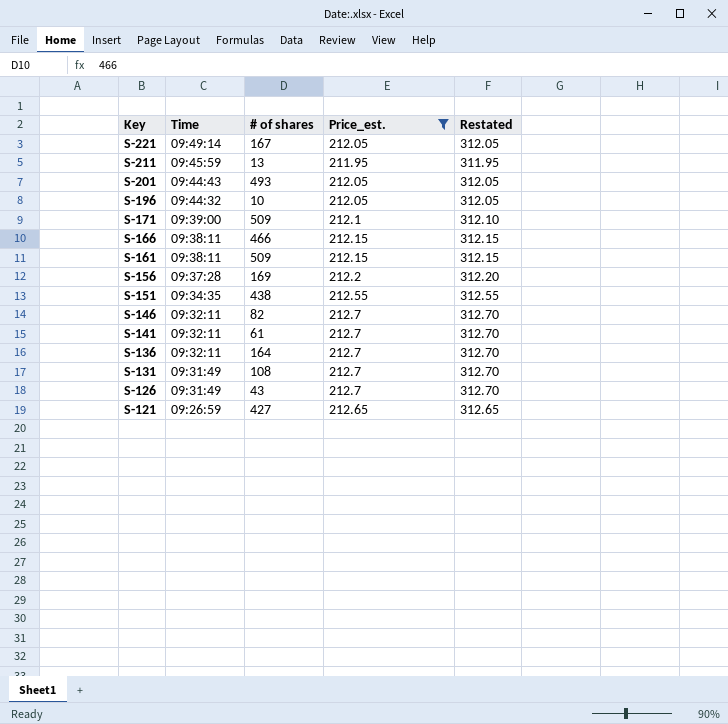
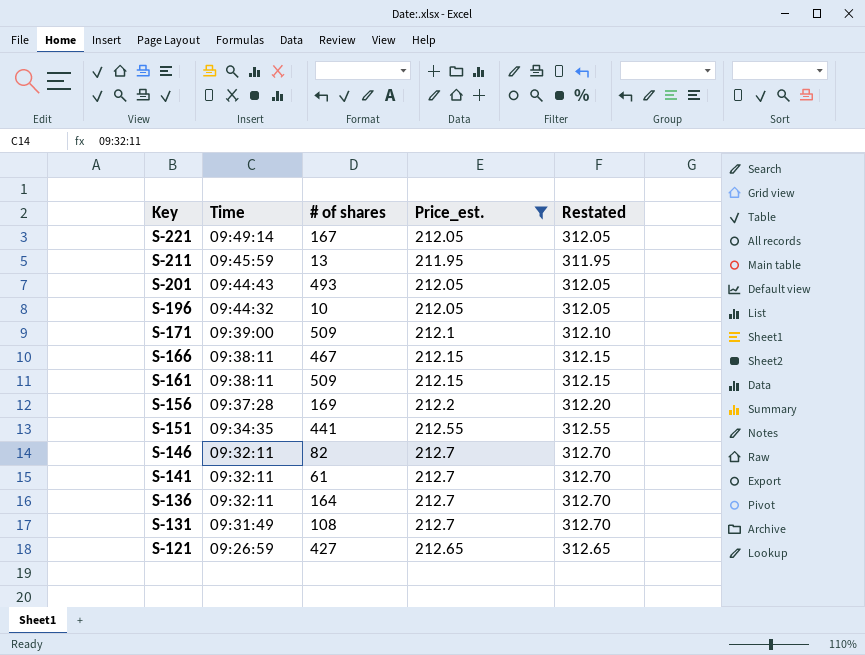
row S-126: 09:31:49 | 43 | 212.7 | 312.70 -> none
S-166 | # of shares: 466 -> 467
S-151 | # of shares: 438 -> 441

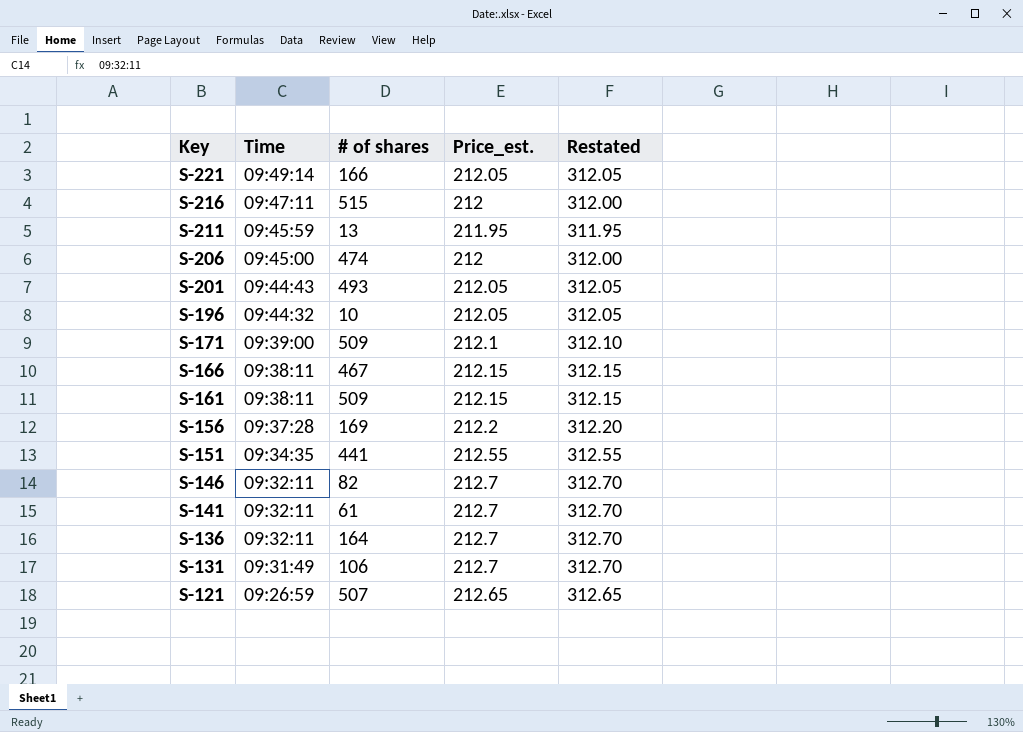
filter: Price_est. != 212 -> none
S-221 | # of shares: 167 -> 166
S-131 | # of shares: 108 -> 106
S-121 | # of shares: 427 -> 507

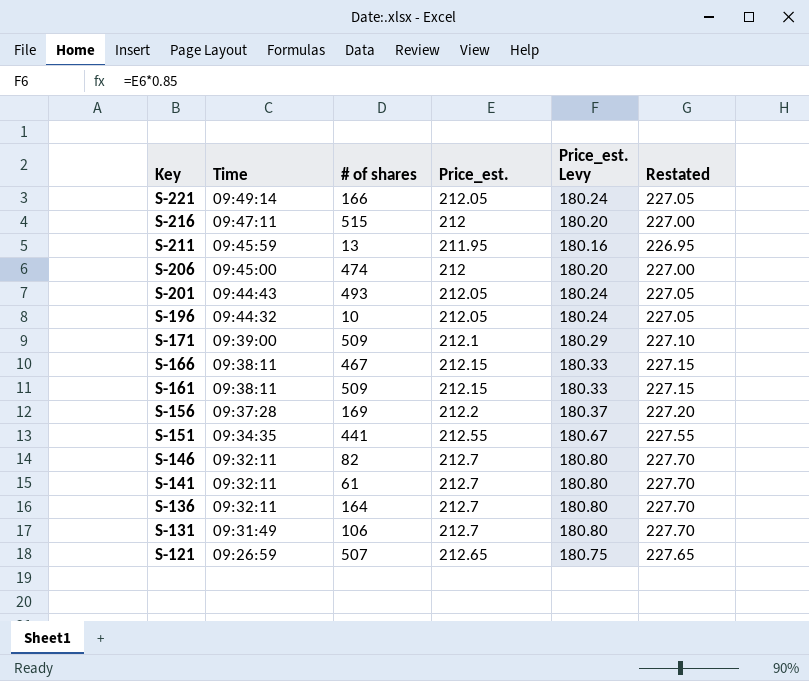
column Price_est. Levy | formula: none -> [Price_est.] * 0.85
column Restated | formula: [Price_est.] + 100 -> [Price_est.] + 15

